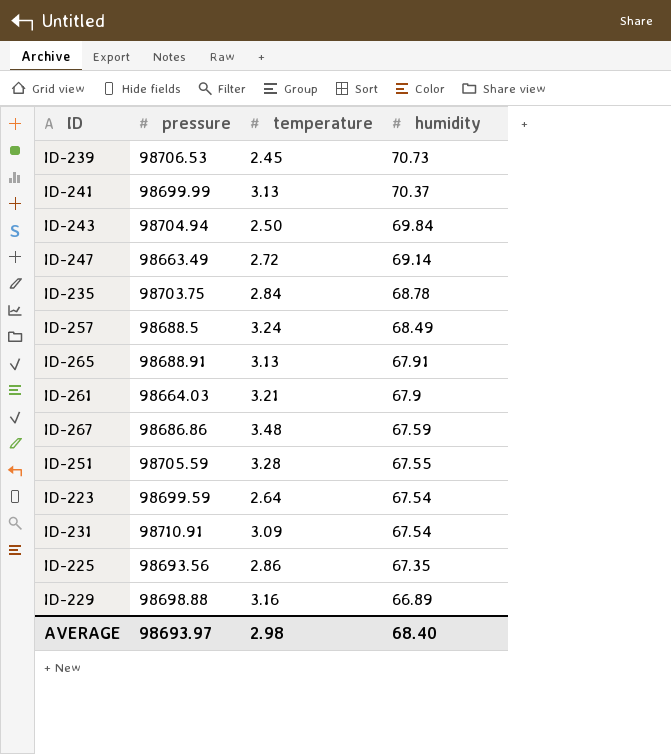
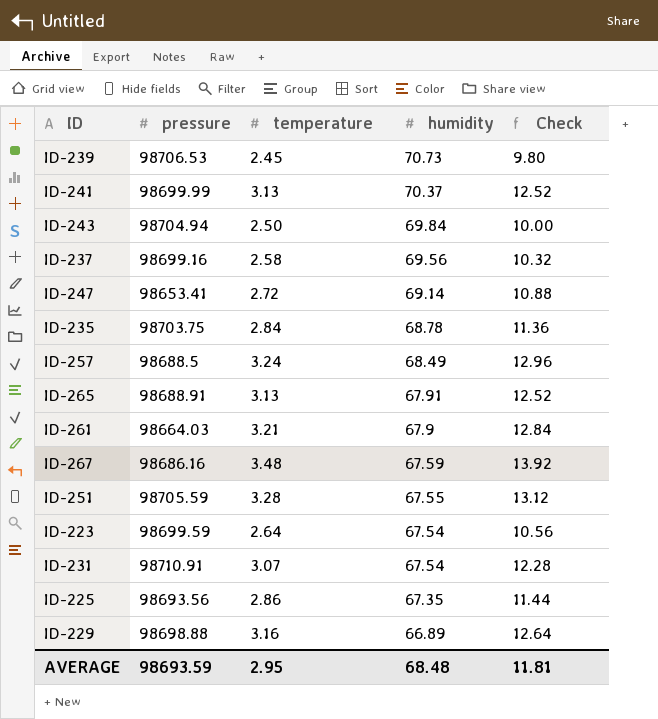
column Check | formula: none -> [temperature] * 4
row ID-237: none -> 98699.16 | 2.58 | 69.56 | 10.32
ID-247 | pressure: 98663.49 -> 98653.41
ID-267 | pressure: 98686.86 -> 98686.16
ID-231 | temperature: 3.09 -> 3.07
AVERAGE | pressure: 98693.97 -> 98693.59
AVERAGE | temperature: 2.98 -> 2.95
AVERAGE | humidity: 68.40 -> 68.48

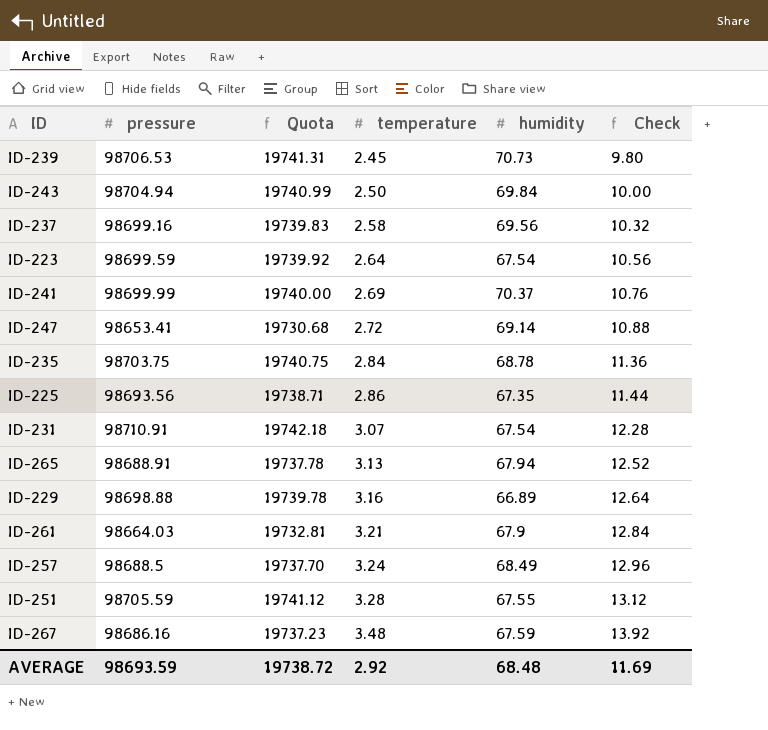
row order: humidity descending -> temperature ascending
column Quota | formula: none -> [pressure] * 0.2
ID-241 | temperature: 3.13 -> 2.69
ID-241 | Check: 12.52 -> 10.76
ID-265 | humidity: 67.91 -> 67.94
AVERAGE | temperature: 2.95 -> 2.92
AVERAGE | Check: 11.81 -> 11.69

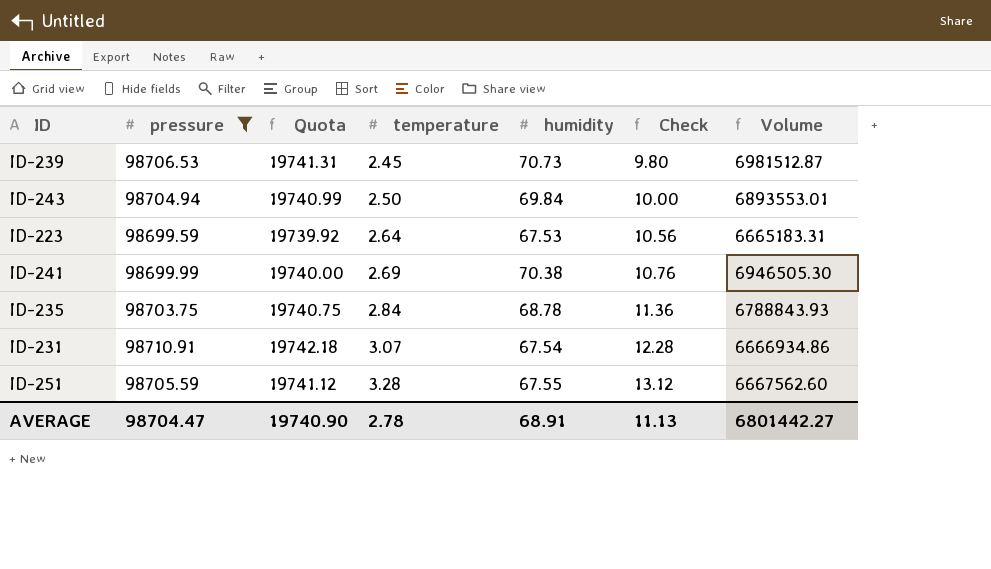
filter: none -> pressure >= 98699.59
column Volume | formula: none -> [pressure] * [humidity]
ID-223 | humidity: 67.54 -> 67.53
ID-241 | humidity: 70.37 -> 70.38
AVERAGE | pressure: 98693.59 -> 98704.47
AVERAGE | Quota: 19738.72 -> 19740.90
AVERAGE | temperature: 2.92 -> 2.78
AVERAGE | humidity: 68.48 -> 68.91
AVERAGE | Check: 11.69 -> 11.13

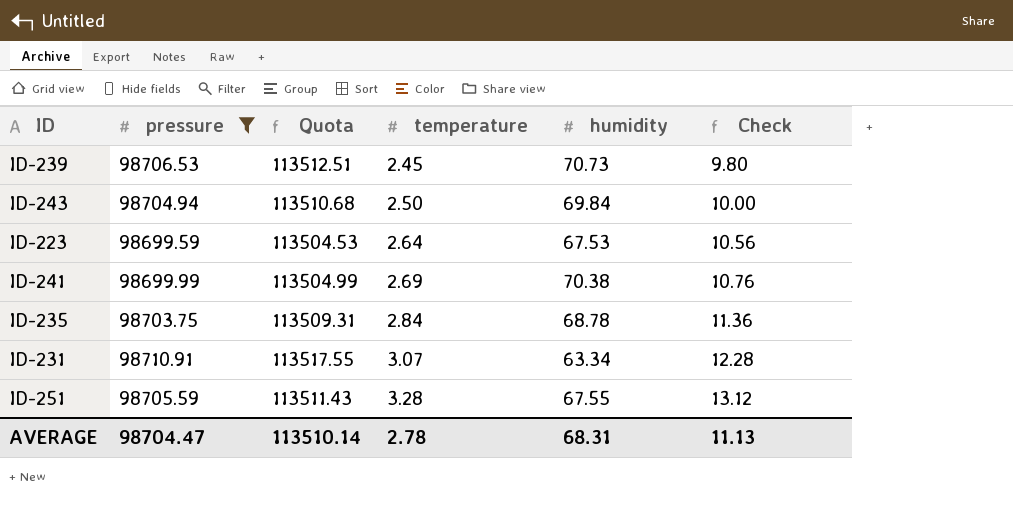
column Volume | formula: [pressure] * [humidity] -> none
column Quota | formula: [pressure] * 0.2 -> [pressure] * 1.15
ID-231 | humidity: 67.54 -> 63.34
AVERAGE | Quota: 19740.90 -> 113510.14
AVERAGE | humidity: 68.91 -> 68.31

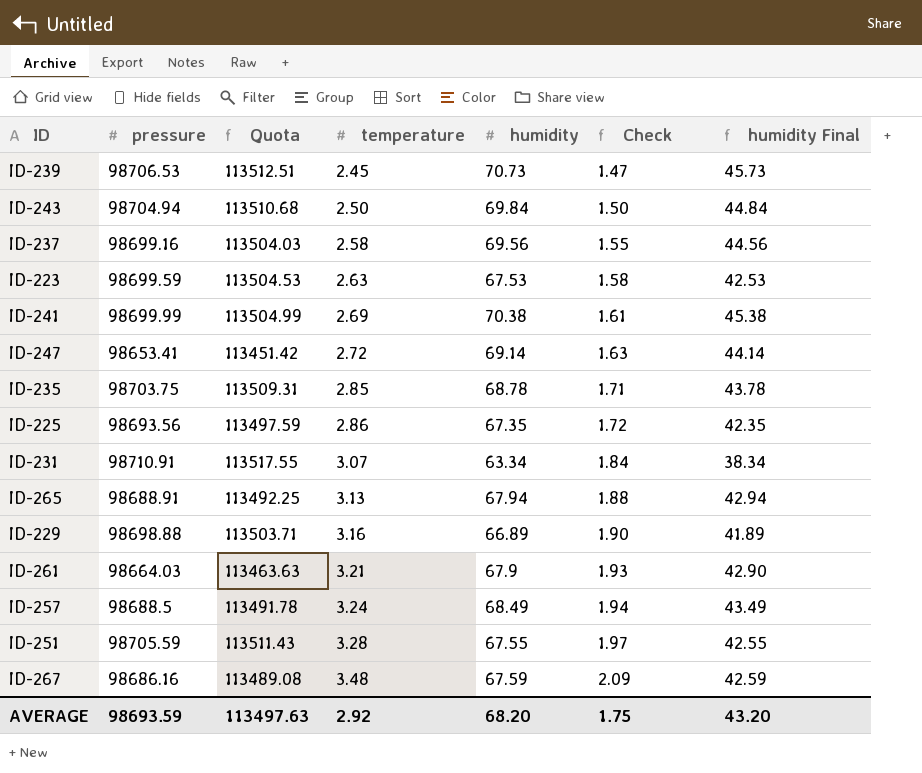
filter: pressure >= 98699.59 -> none
column Check | formula: [temperature] * 4 -> [temperature] * 0.6
column humidity Final | formula: none -> [humidity] - 25
ID-223 | temperature: 2.64 -> 2.63
ID-235 | temperature: 2.84 -> 2.85
AVERAGE | pressure: 98704.47 -> 98693.59
AVERAGE | Quota: 113510.14 -> 113497.63
AVERAGE | temperature: 2.78 -> 2.92
AVERAGE | humidity: 68.31 -> 68.20
AVERAGE | Check: 11.13 -> 1.75

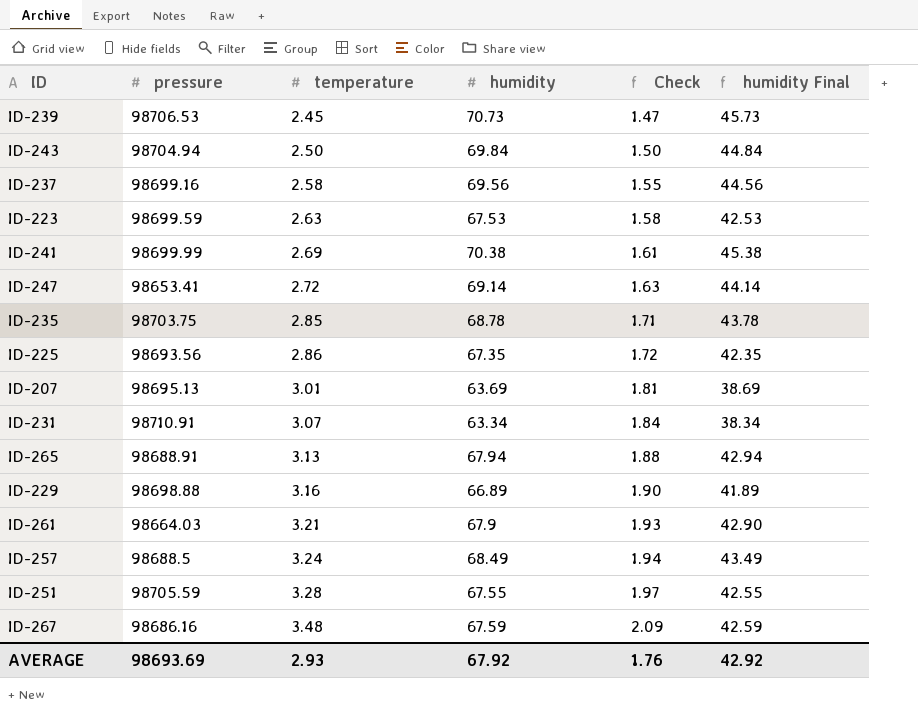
column Quota | formula: [pressure] * 1.15 -> none
row ID-207: none -> 98695.13 | 3.01 | 63.69 | 1.81 | 38.69
AVERAGE | pressure: 98693.59 -> 98693.69
AVERAGE | temperature: 2.92 -> 2.93
AVERAGE | humidity: 68.20 -> 67.92
AVERAGE | Check: 1.75 -> 1.76
AVERAGE | humidity Final: 43.20 -> 42.92

